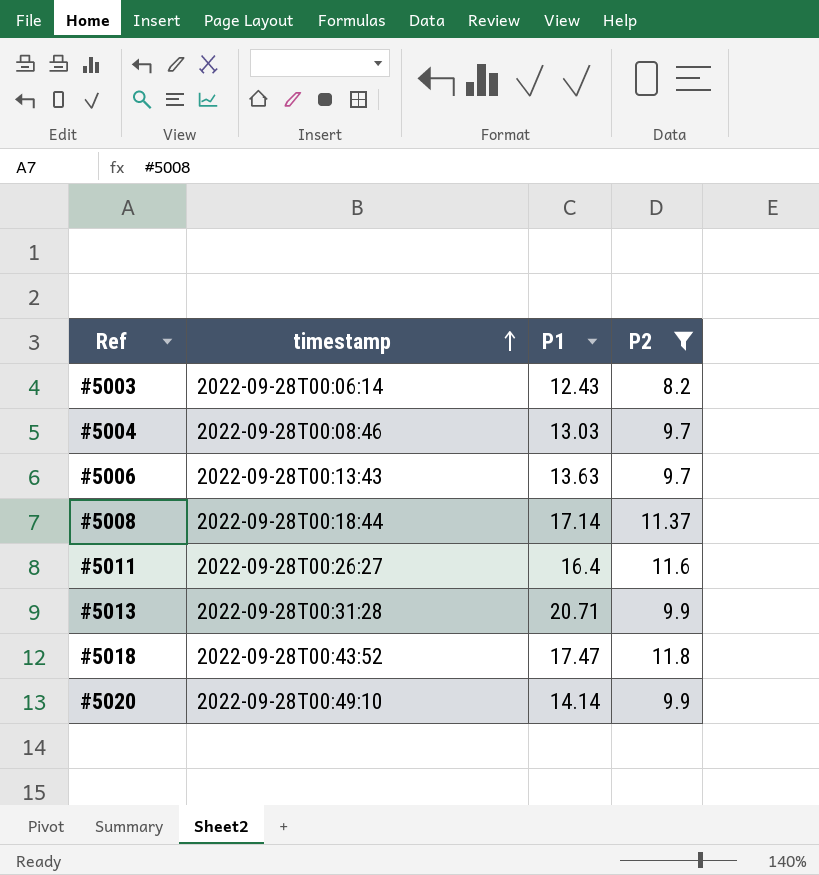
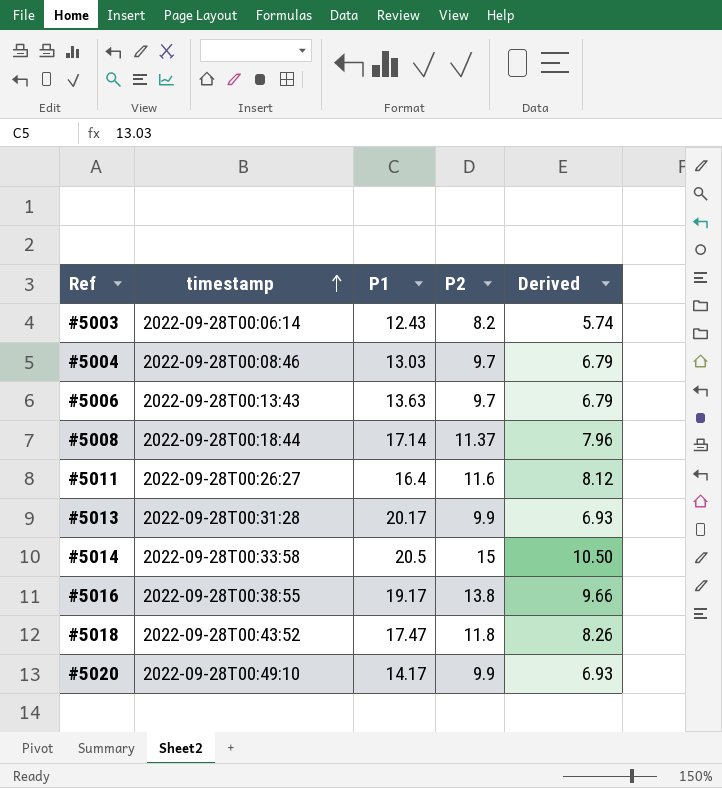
filter: P2 <= 11.8 -> none
column Derived | formula: none -> [P2] * 0.7
#5013 | P1: 20.71 -> 20.17
#5020 | P1: 14.14 -> 14.17

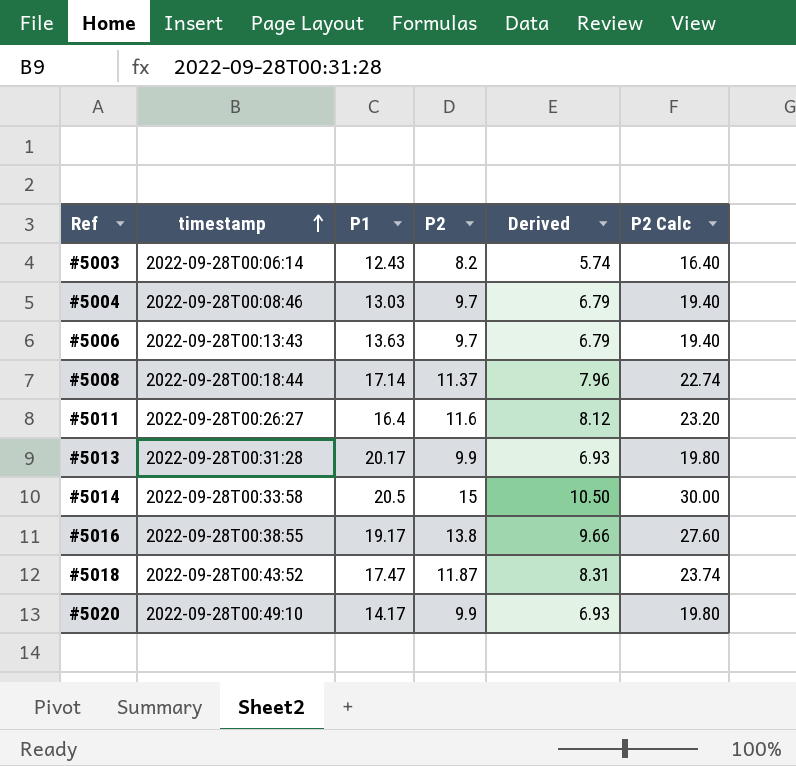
column P2 Calc | formula: none -> [P2] * 2
#5018 | P2: 11.8 -> 11.87
#5018 | Derived: 8.26 -> 8.31

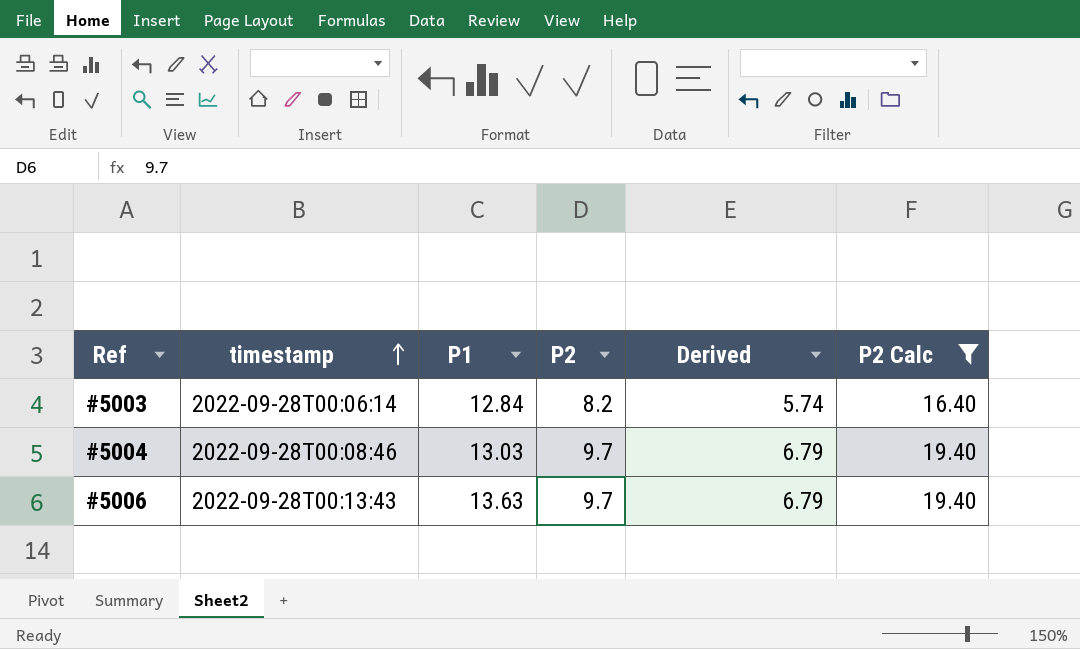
filter: none -> P2 Calc <= 19.40
#5003 | P1: 12.43 -> 12.84

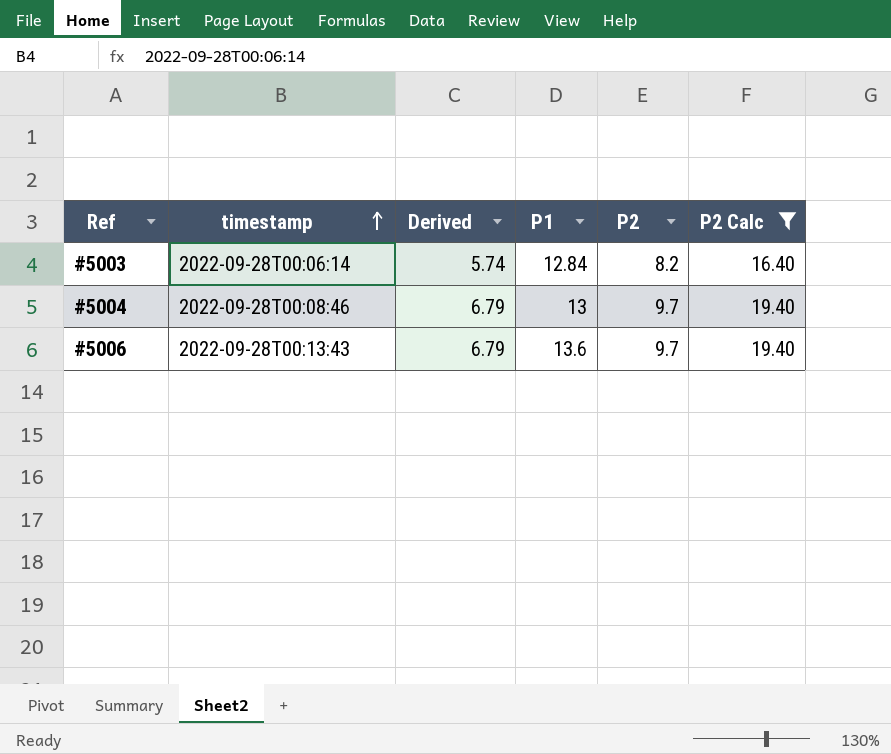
column Derived | position: 5 -> 3
#5004 | P1: 13.03 -> 13
#5006 | P1: 13.63 -> 13.6

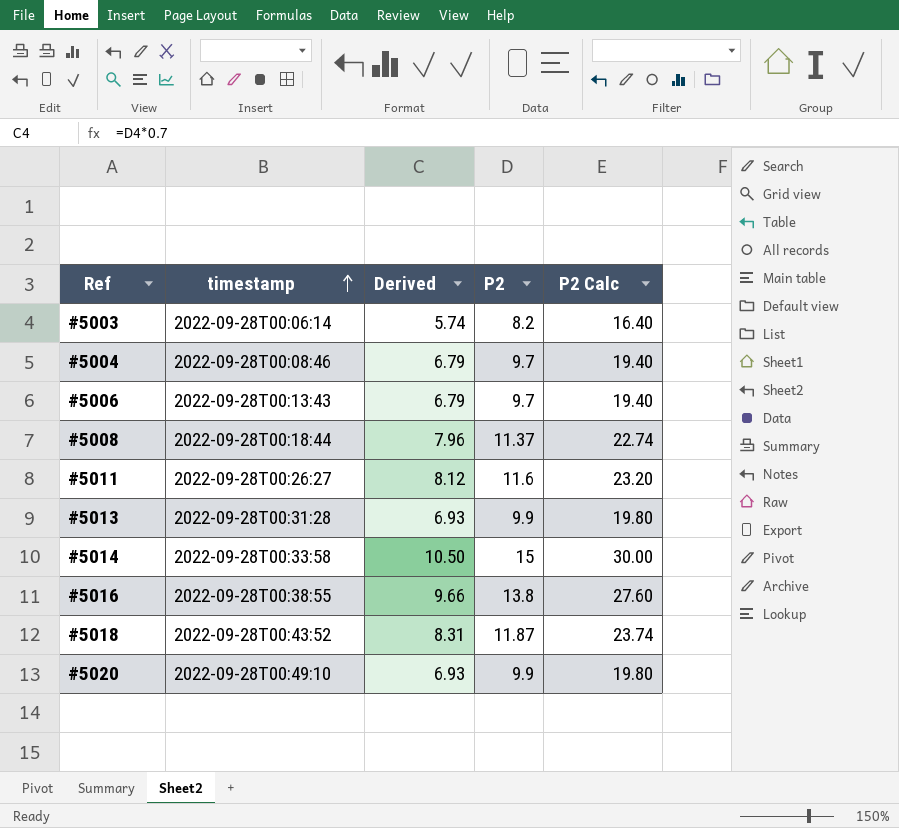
filter: P2 Calc <= 19.40 -> none
column P1 | position: 4 -> none

